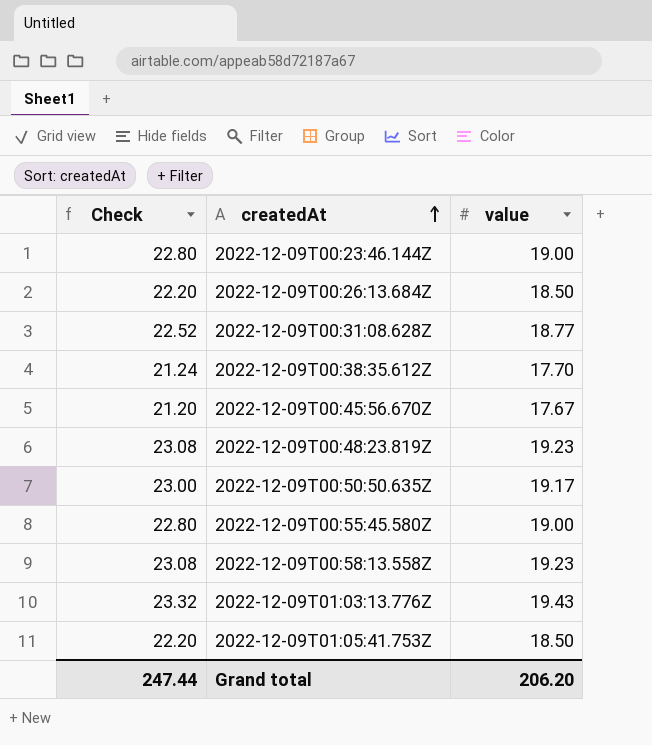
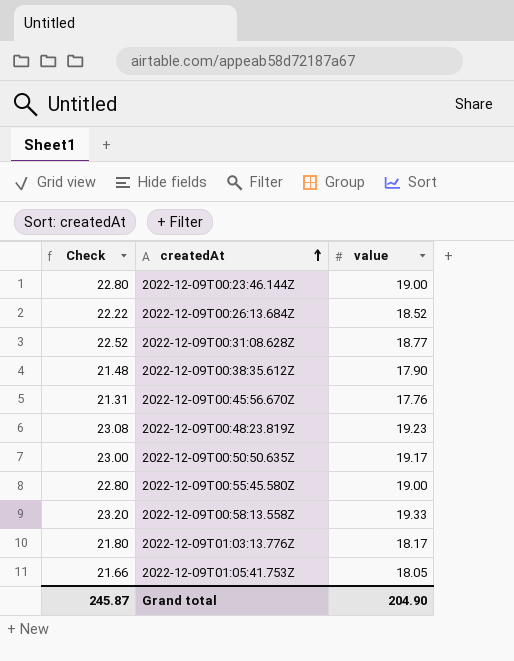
2022-12-09T00:26:13.684Z | Check: 22.20 -> 22.22
2022-12-09T00:26:13.684Z | value: 18.50 -> 18.52
2022-12-09T00:38:35.612Z | Check: 21.24 -> 21.48
2022-12-09T00:38:35.612Z | value: 17.70 -> 17.90
2022-12-09T00:45:56.670Z | Check: 21.20 -> 21.31
2022-12-09T00:45:56.670Z | value: 17.67 -> 17.76
2022-12-09T00:58:13.558Z | Check: 23.08 -> 23.20
2022-12-09T00:58:13.558Z | value: 19.23 -> 19.33
2022-12-09T01:03:13.776Z | Check: 23.32 -> 21.80
2022-12-09T01:03:13.776Z | value: 19.43 -> 18.17
2022-12-09T01:05:41.753Z | Check: 22.20 -> 21.66
2022-12-09T01:05:41.753Z | value: 18.50 -> 18.05
Grand total | Check: 247.44 -> 245.87
Grand total | value: 206.20 -> 204.90

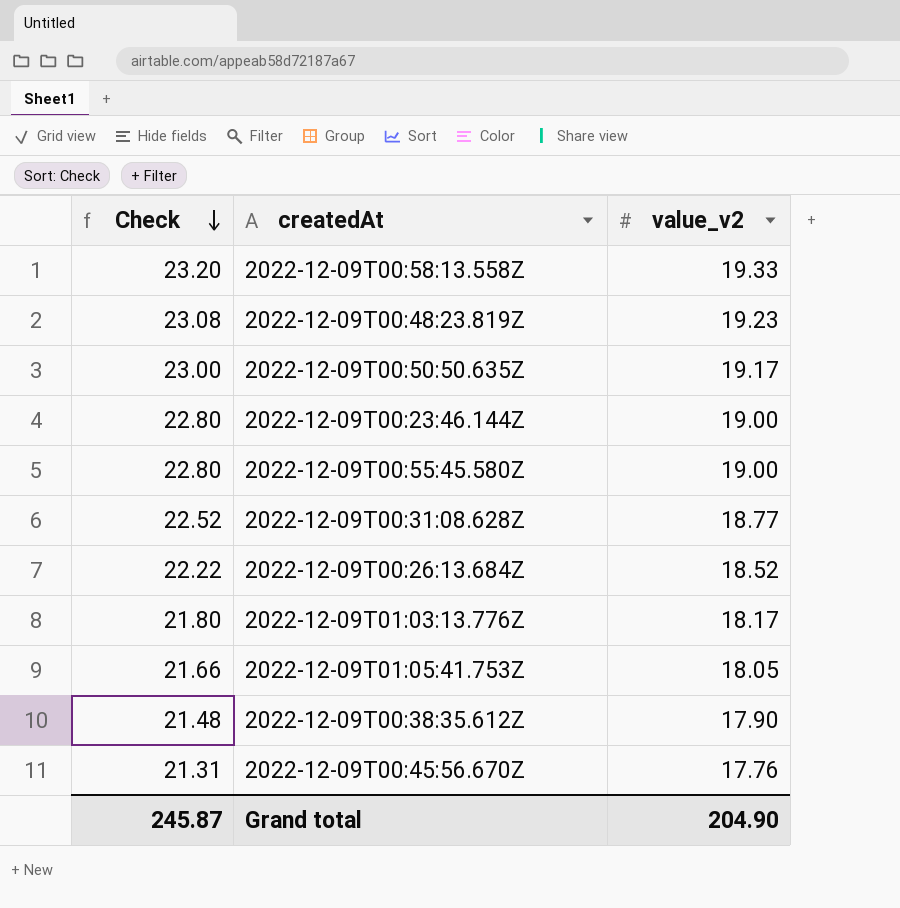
row order: createdAt ascending -> Check descending
column name: value -> value_v2

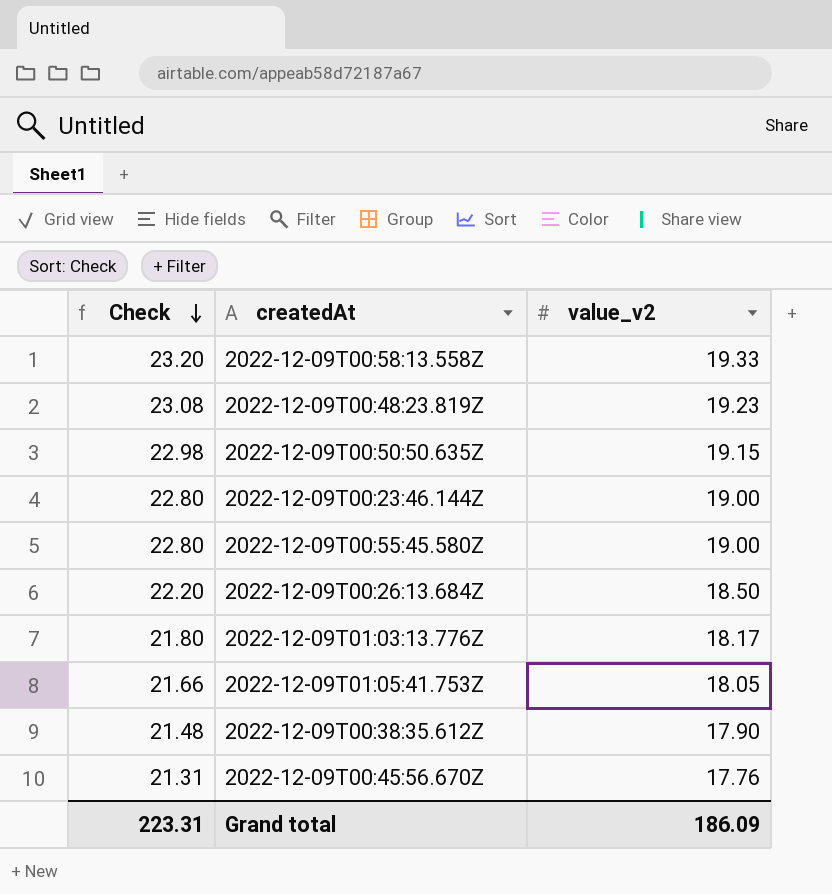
row 2022-12-09T00:31:08.628Z: 22.52 | 18.77 -> none
2022-12-09T00:50:50.635Z | Check: 23.00 -> 22.98
2022-12-09T00:50:50.635Z | value_v2: 19.17 -> 19.15
2022-12-09T00:26:13.684Z | Check: 22.22 -> 22.20
2022-12-09T00:26:13.684Z | value_v2: 18.52 -> 18.50
Grand total | Check: 245.87 -> 223.31
Grand total | value_v2: 204.90 -> 186.09

